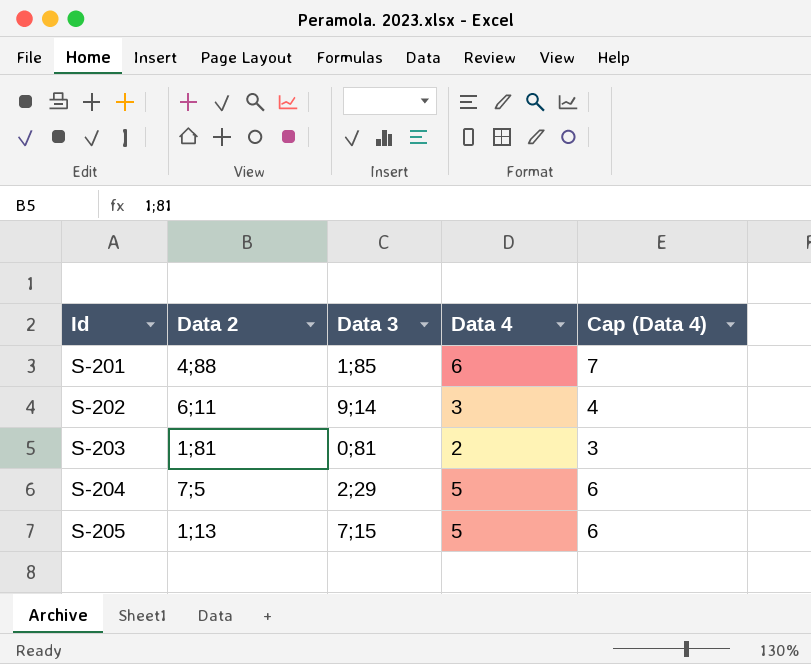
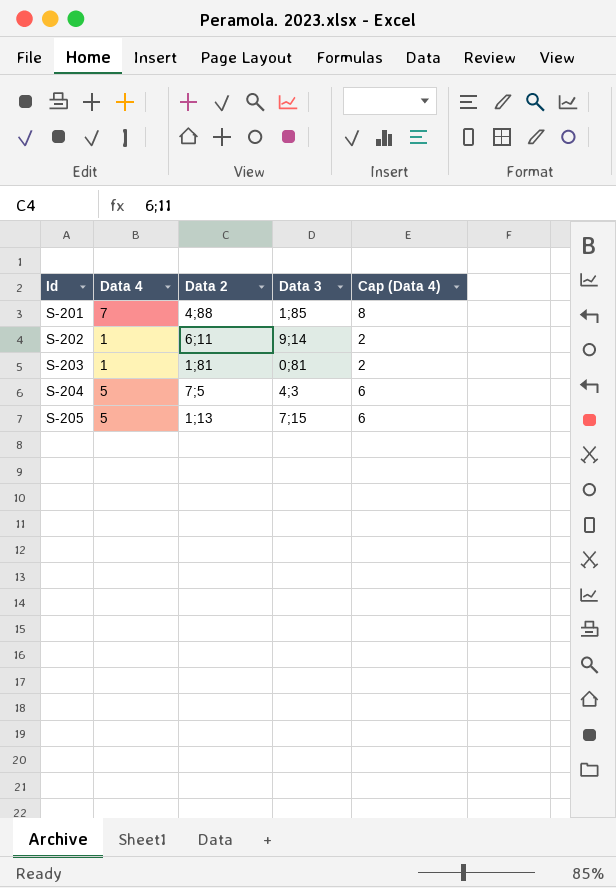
column Data 4 | position: 4 -> 2
S-201 | Data 4: 6 -> 7
S-201 | Cap (Data 4): 7 -> 8
S-202 | Data 4: 3 -> 1
S-202 | Cap (Data 4): 4 -> 2
S-203 | Data 4: 2 -> 1
S-203 | Cap (Data 4): 3 -> 2
S-204 | Data 3: 2;29 -> 4;3

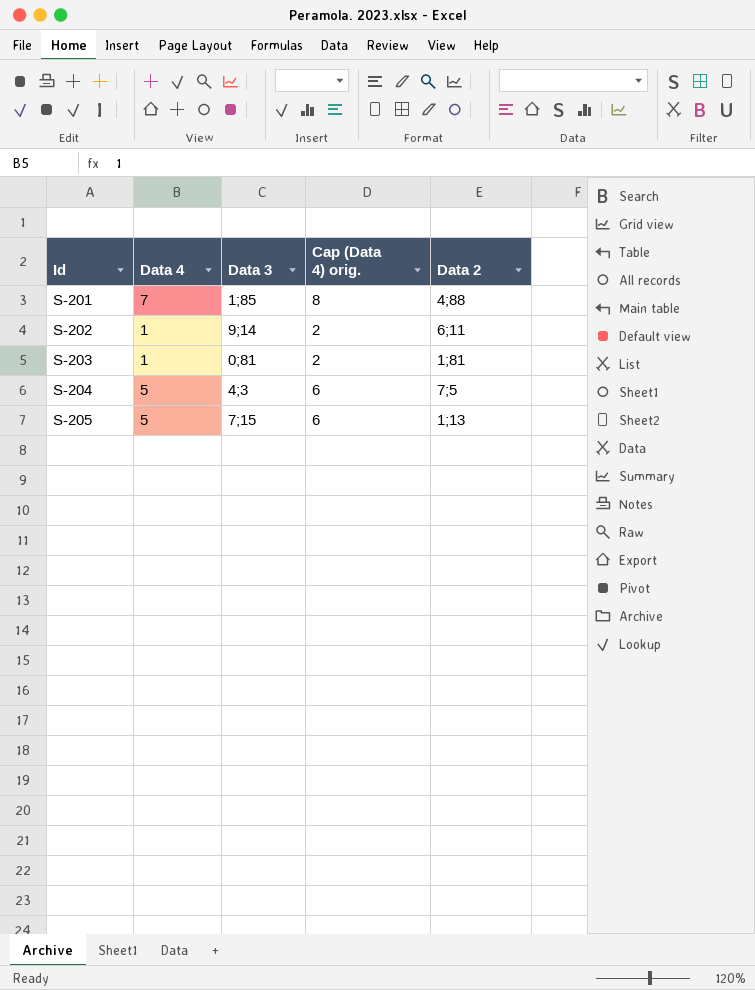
column name: Cap (Data 4) -> Cap (Data 4) orig.
column Data 2 | position: 3 -> 5

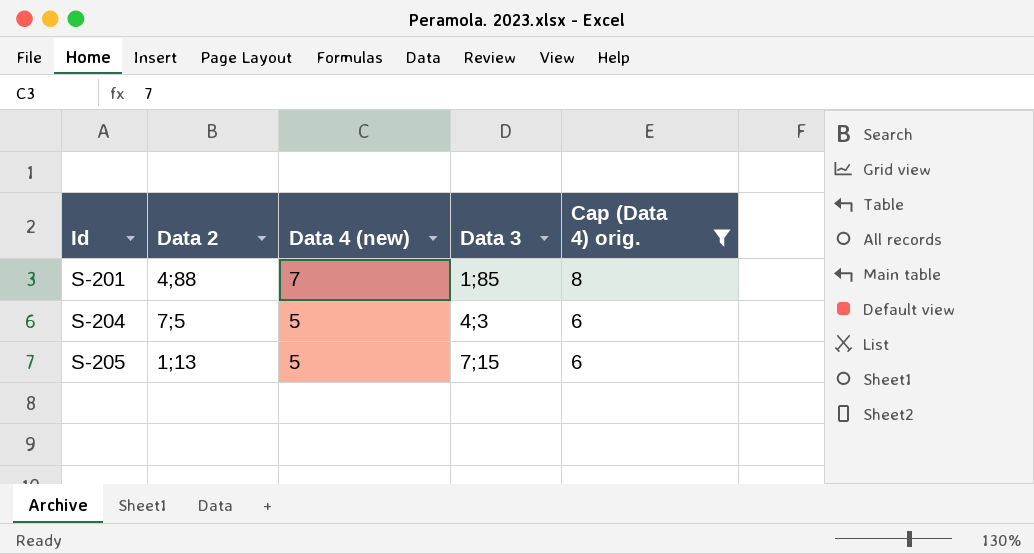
filter: none -> Cap (Data 4) orig. != 2
column Data 2 | position: 5 -> 2
column name: Data 4 -> Data 4 (new)

